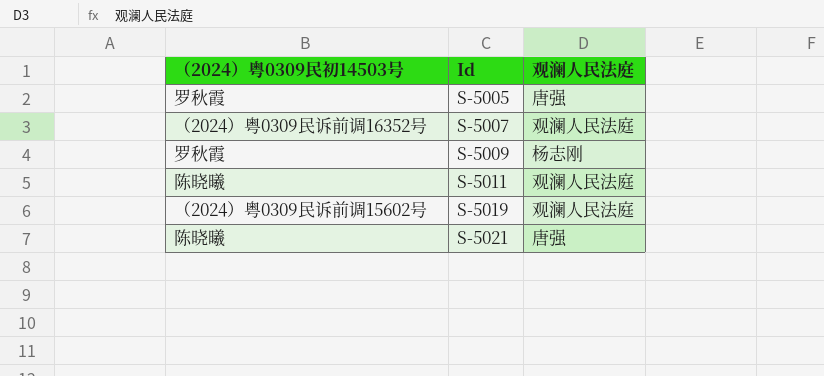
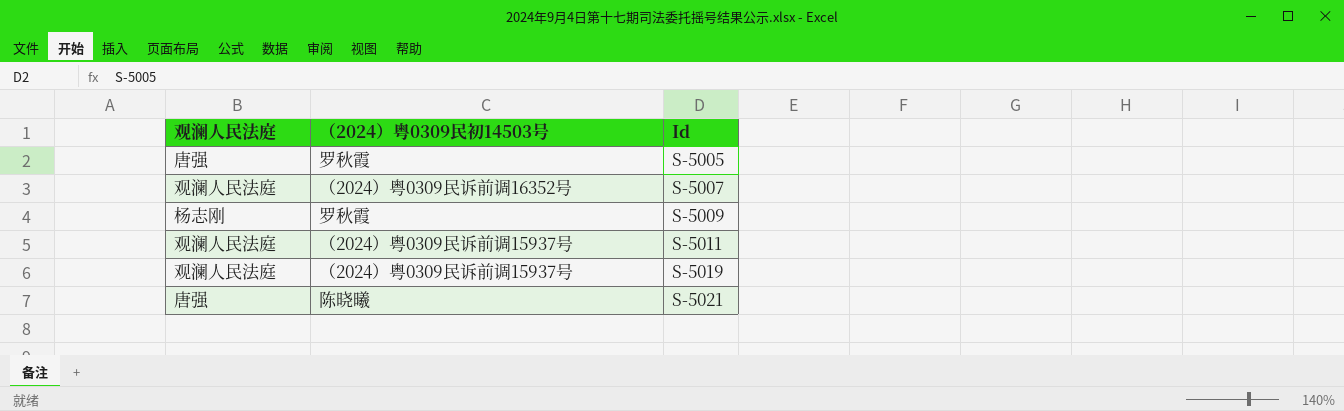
column 观澜人民法庭 | position: 3 -> 1
S-5011 | （2024）粤0309民初14503号: 陈晓曦 -> （2024）粤0309民诉前调15937号
S-5019 | （2024）粤0309民初14503号: （2024）粤0309民诉前调15602号 -> （2024）粤0309民诉前调15937号

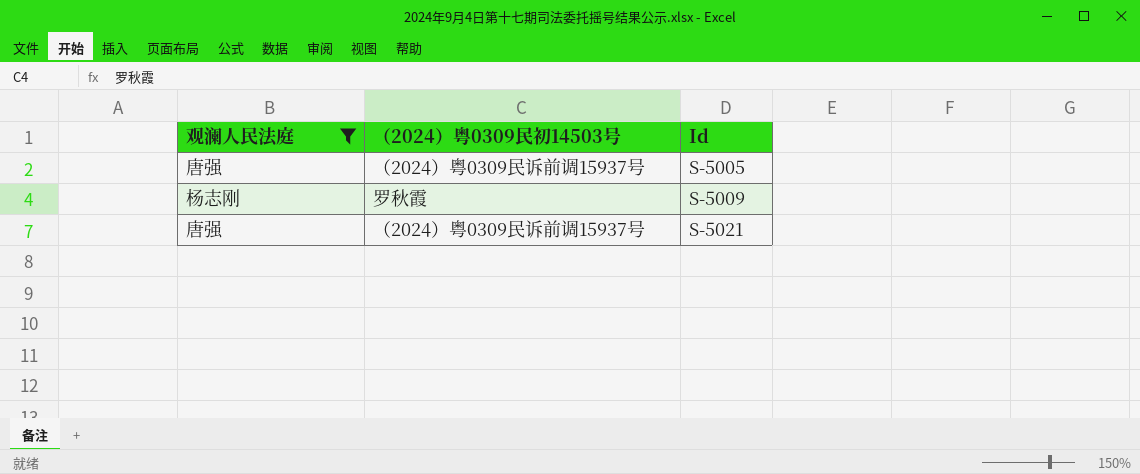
filter: none -> 观澜人民法庭 != 观澜人民法庭
S-5005 | （2024）粤0309民初14503号: 罗秋霞 -> （2024）粤0309民诉前调15937号
S-5021 | （2024）粤0309民初14503号: 陈晓曦 -> （2024）粤0309民诉前调15937号

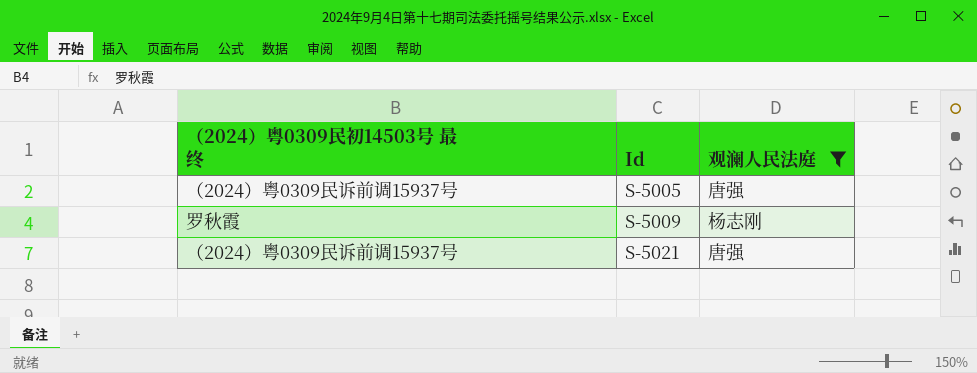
column name: （2024）粤0309民初14503号 -> （2024）粤0309民初14503号 最终
column 观澜人民法庭 | position: 1 -> 3

